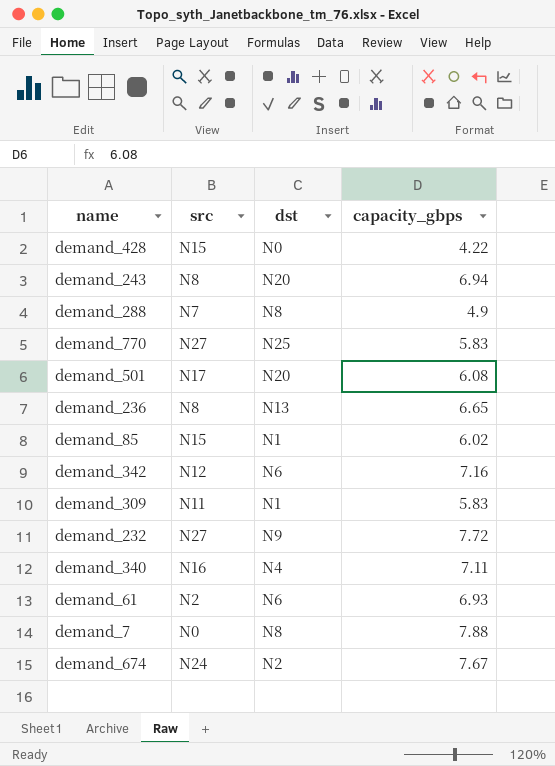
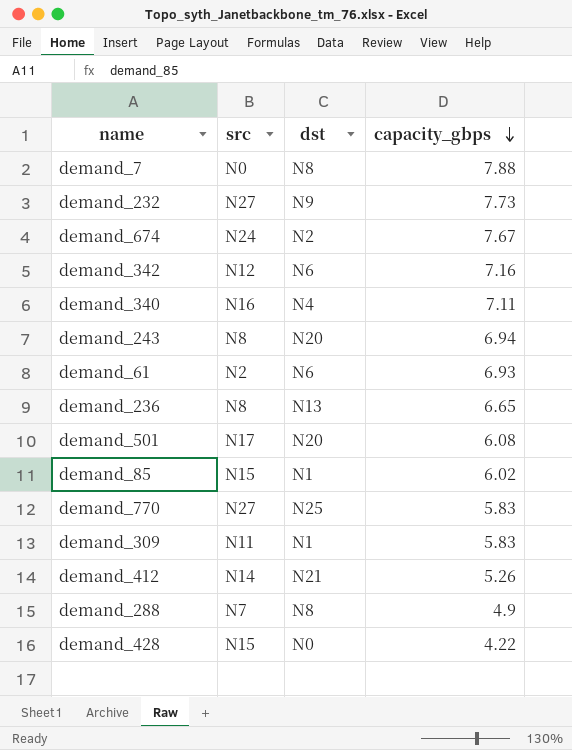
row order: none -> capacity_gbps descending
demand_232 | capacity_gbps: 7.72 -> 7.73
row demand_412: none -> N14 | N21 | 5.26

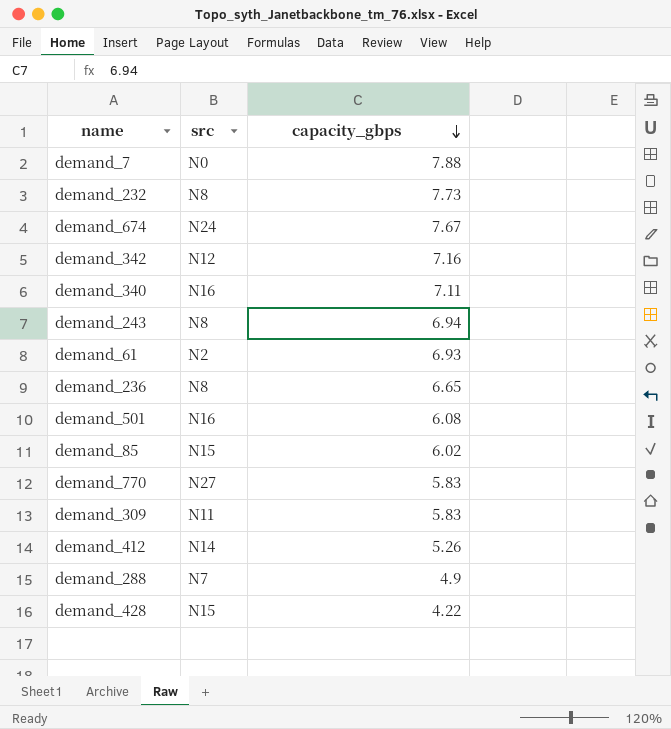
column dst | position: 3 -> none
demand_232 | src: N27 -> N8
demand_501 | src: N17 -> N16

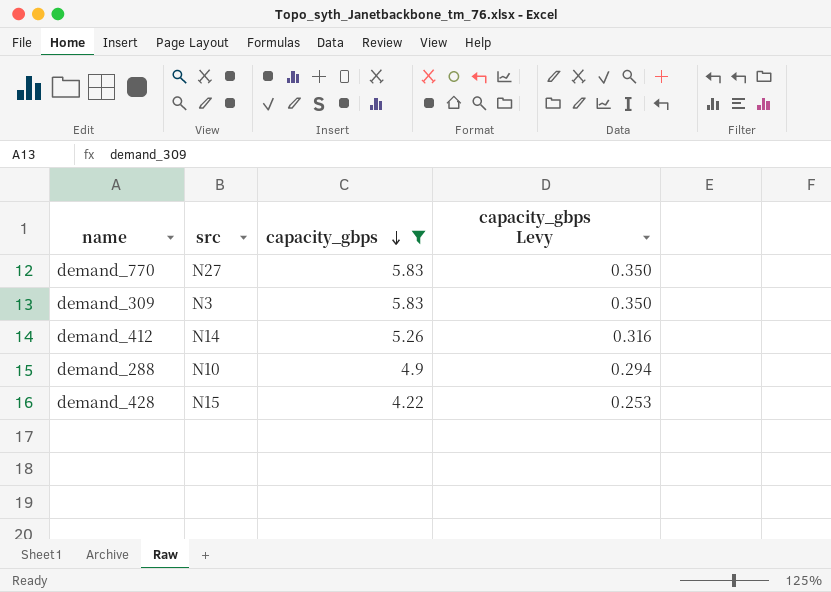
filter: none -> capacity_gbps <= 5.83
column capacity_gbps Levy | formula: none -> [capacity_gbps] * 0.06
demand_309 | src: N11 -> N3
demand_288 | src: N7 -> N10

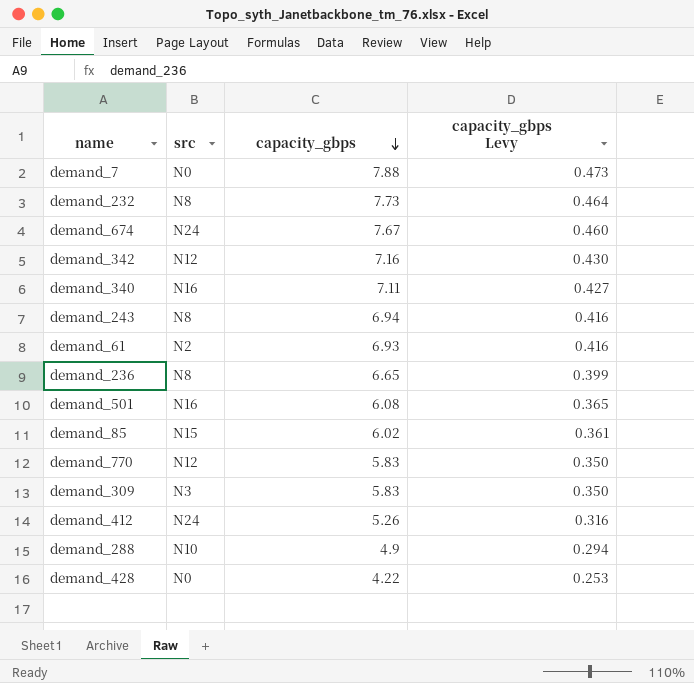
filter: capacity_gbps <= 5.83 -> none
demand_770 | src: N27 -> N12
demand_412 | src: N14 -> N24
demand_428 | src: N15 -> N0

